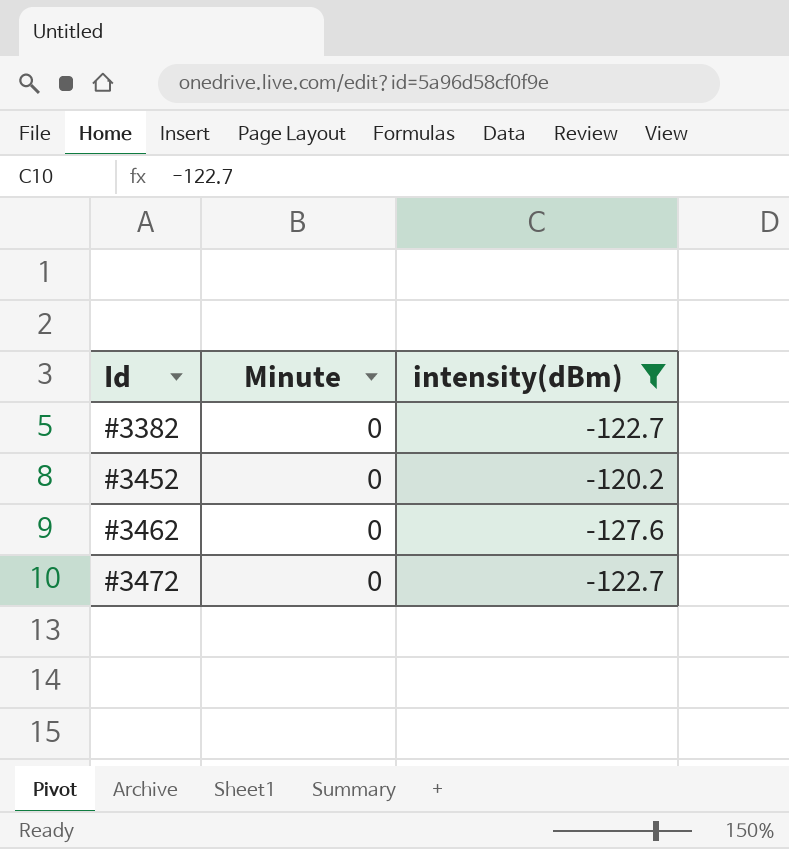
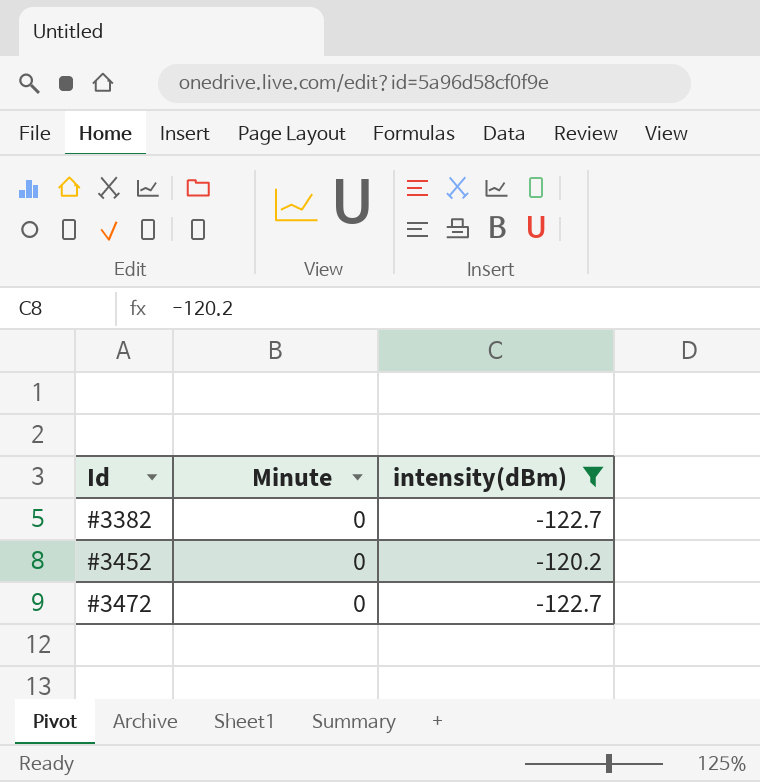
row #3462: 0 | -127.6 -> none

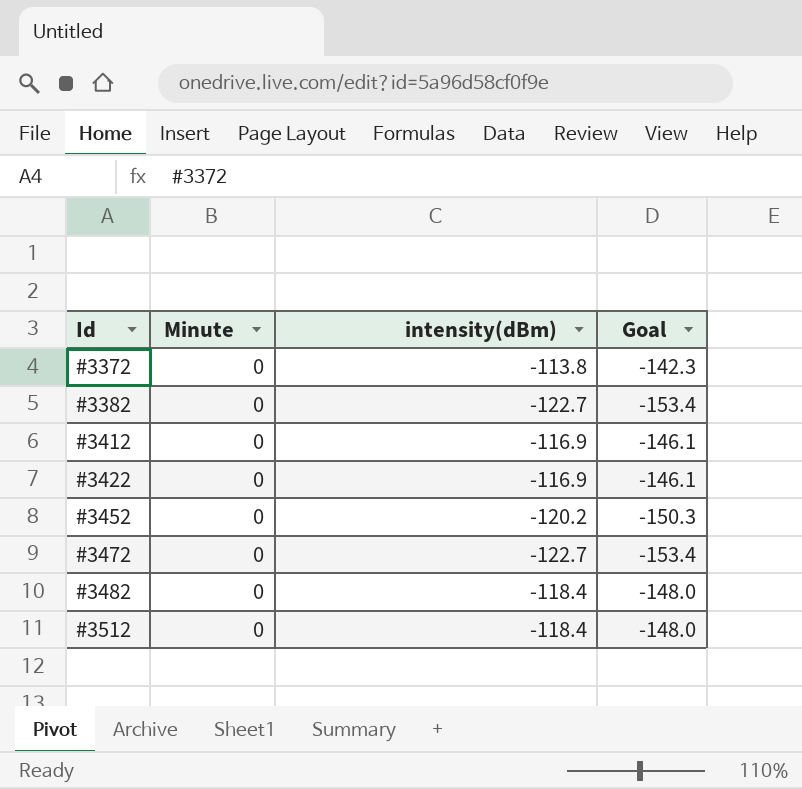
filter: intensity(dBm) <= -120.2 -> none
column Goal | formula: none -> [intensity(dBm)] * 1.25

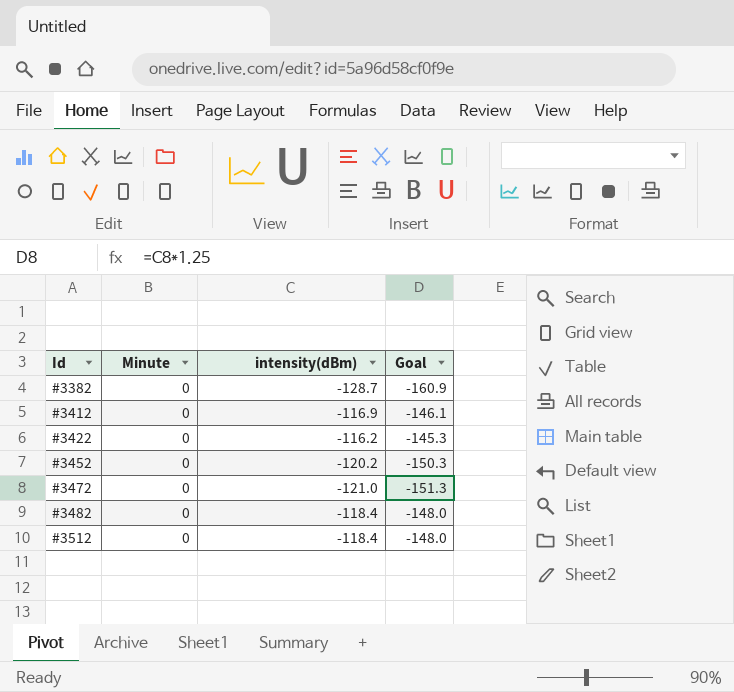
row #3372: 0 | -113.8 | -142.3 -> none
#3382 | intensity(dBm): -122.7 -> -128.7
#3382 | Goal: -153.4 -> -160.9
#3422 | intensity(dBm): -116.9 -> -116.2
#3422 | Goal: -146.1 -> -145.3
#3472 | intensity(dBm): -122.7 -> -121.0
#3472 | Goal: -153.4 -> -151.3

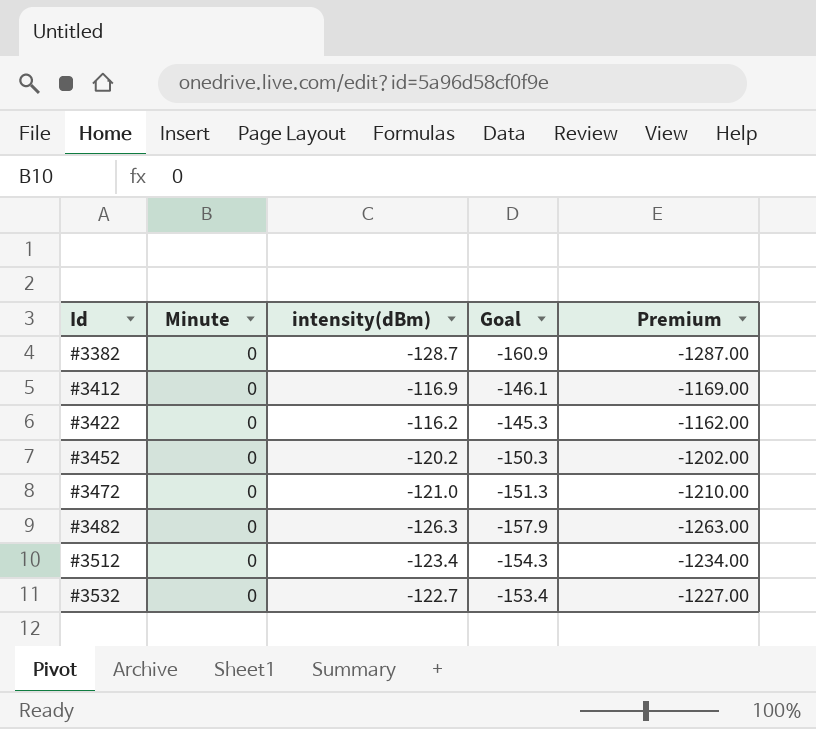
column Premium | formula: none -> [intensity(dBm)] * 10
#3482 | intensity(dBm): -118.4 -> -126.3
#3482 | Goal: -148.0 -> -157.9
#3512 | intensity(dBm): -118.4 -> -123.4
#3512 | Goal: -148.0 -> -154.3
row #3532: none -> 0 | -122.7 | -153.4 | -1227.00

